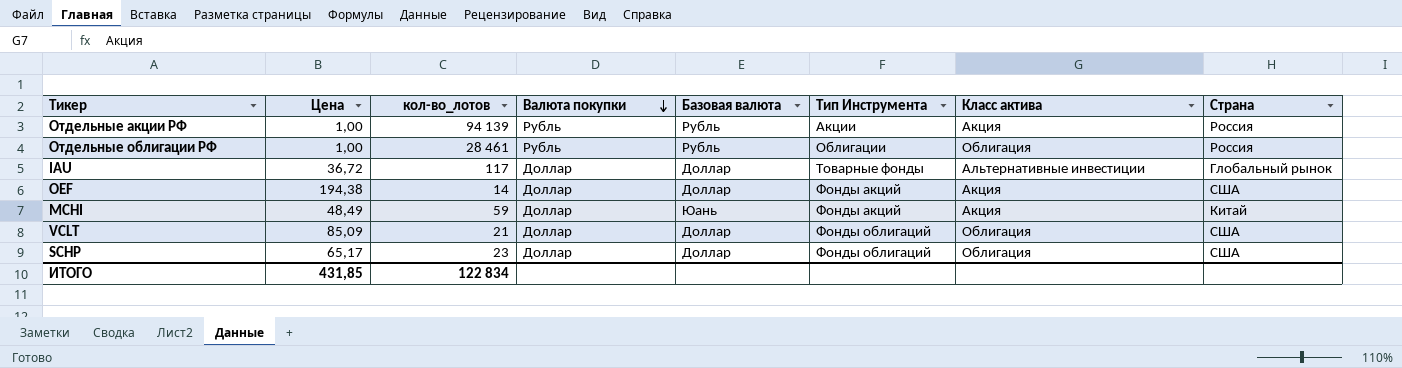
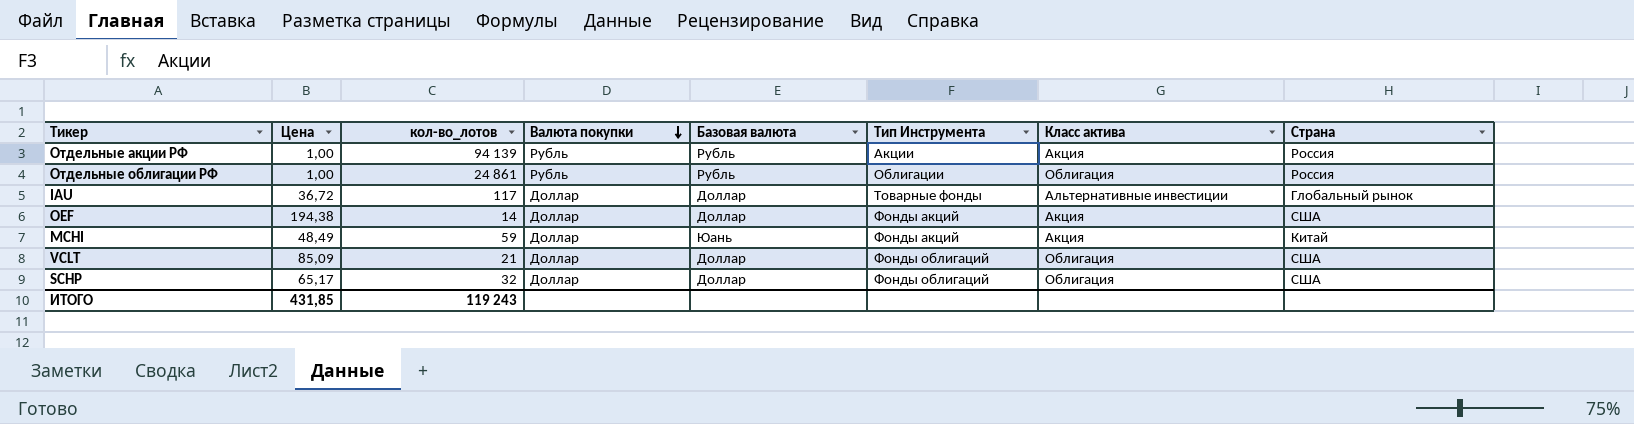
Отдельные облигации РФ | кол-во_лотов: 28 461 -> 24 861
SCHP | кол-во_лотов: 23 -> 32
ИТОГО | кол-во_лотов: 122 834 -> 119 243

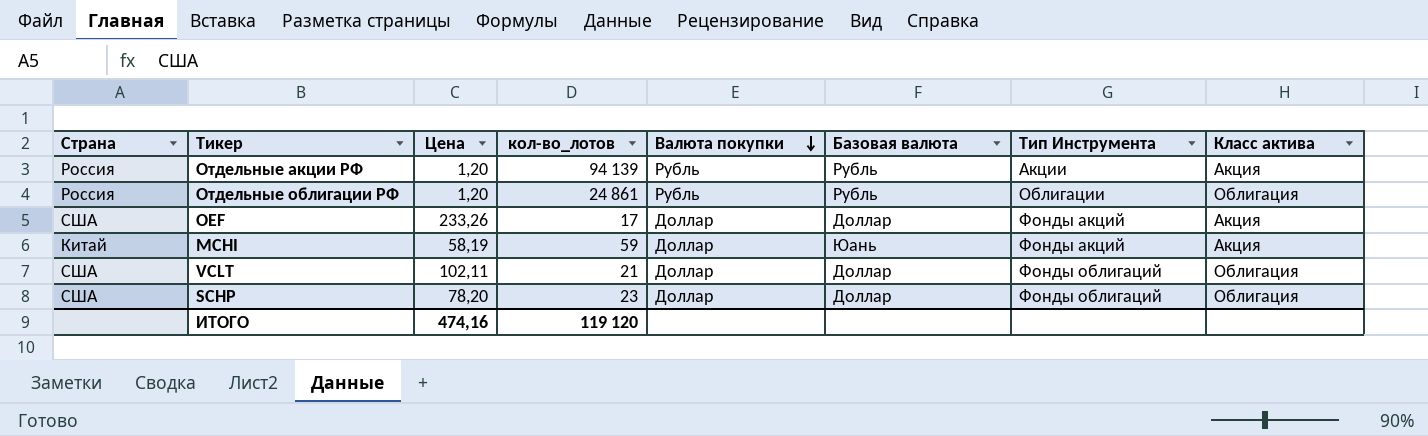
column Страна | position: 8 -> 1
row IAU: 36,72 | 117 | Доллар | Доллар | Товарные фонды | Альтернативные инвестиции | Глобальный рынок -> none
Отдельные акции РФ | Цена: 1,00 -> 1,20
Отдельные облигации РФ | Цена: 1,00 -> 1,20
OEF | Цена: 194,38 -> 233,26
OEF | кол-во_лотов: 14 -> 17
MCHI | Цена: 48,49 -> 58,19
VCLT | Цена: 85,09 -> 102,11
SCHP | Цена: 65,17 -> 78,20
SCHP | кол-во_лотов: 32 -> 23
ИТОГО | Цена: 431,85 -> 474,16
ИТОГО | кол-во_лотов: 119 243 -> 119 120

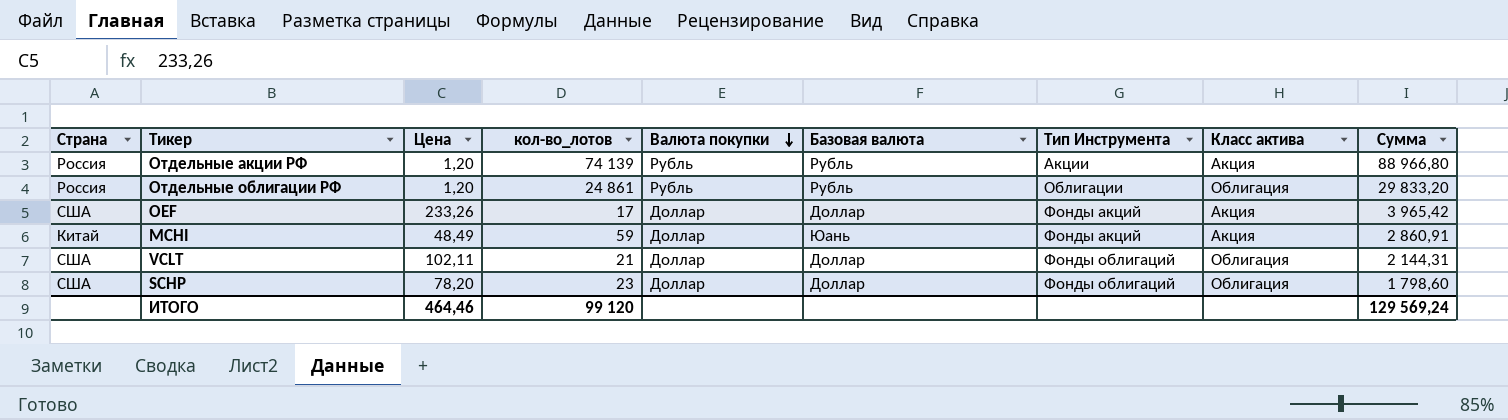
column Сумма | formula: none -> [Цена] * [кол-во_лотов]
Отдельные акции РФ | кол-во_лотов: 94 139 -> 74 139
MCHI | Цена: 58,19 -> 48,49
ИТОГО | Цена: 474,16 -> 464,46
ИТОГО | кол-во_лотов: 119 120 -> 99 120

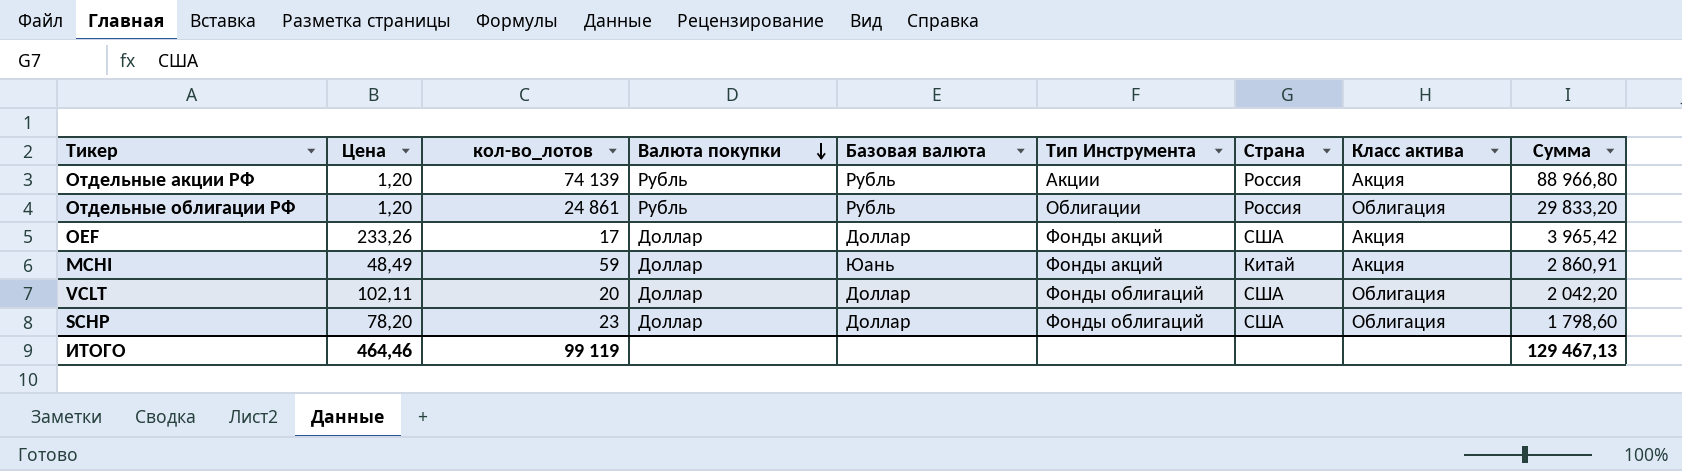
column Страна | position: 1 -> 7
VCLT | кол-во_лотов: 21 -> 20
VCLT | Сумма: 2 144,31 -> 2 042,20
ИТОГО | кол-во_лотов: 99 120 -> 99 119
ИТОГО | Сумма: 129 569,24 -> 129 467,13

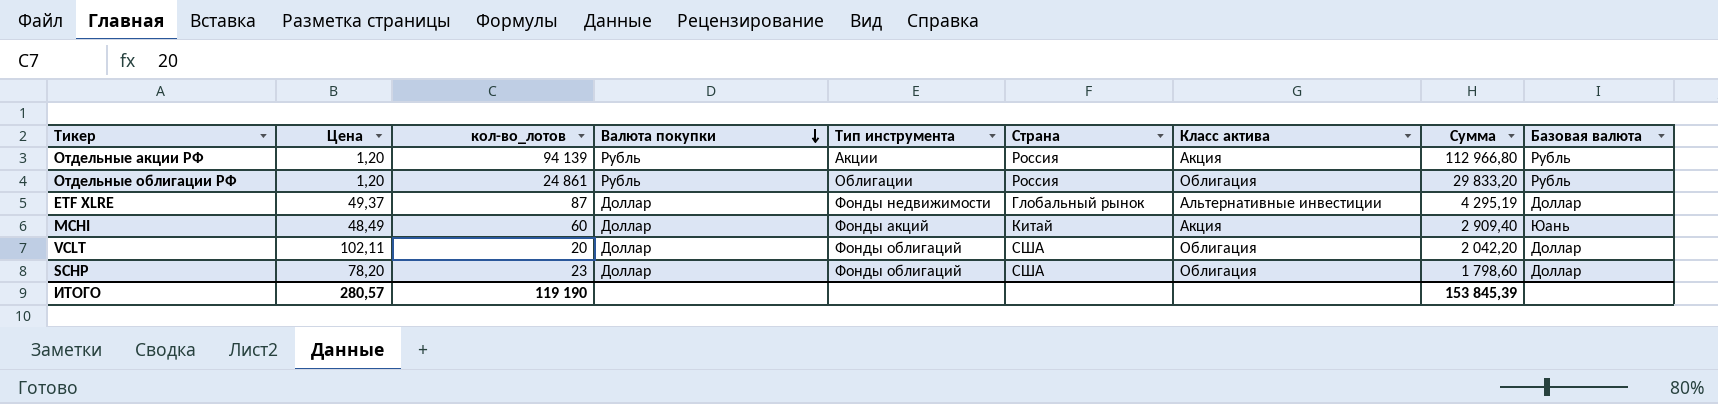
column name: Тип Инструмента -> Тип инструмента
column Базовая валюта | position: 5 -> 9
row OEF: 233,26 | 17 | Доллар | Доллар | Фонды акций | США | Акция | 3 965,42 -> none
Отдельные акции РФ | кол-во_лотов: 74 139 -> 94 139
Отдельные акции РФ | Сумма: 88 966,80 -> 112 966,80
row ETF XLRE: none -> 49,37 | 87 | Доллар | Фонды недвижимости | Глобальный рынок | Альтернативные инвестиции | 4 295,19 | Доллар
MCHI | кол-во_лотов: 59 -> 60
MCHI | Сумма: 2 860,91 -> 2 909,40
ИТОГО | Цена: 464,46 -> 280,57
ИТОГО | кол-во_лотов: 99 119 -> 119 190
ИТОГО | Сумма: 129 467,13 -> 153 845,39

